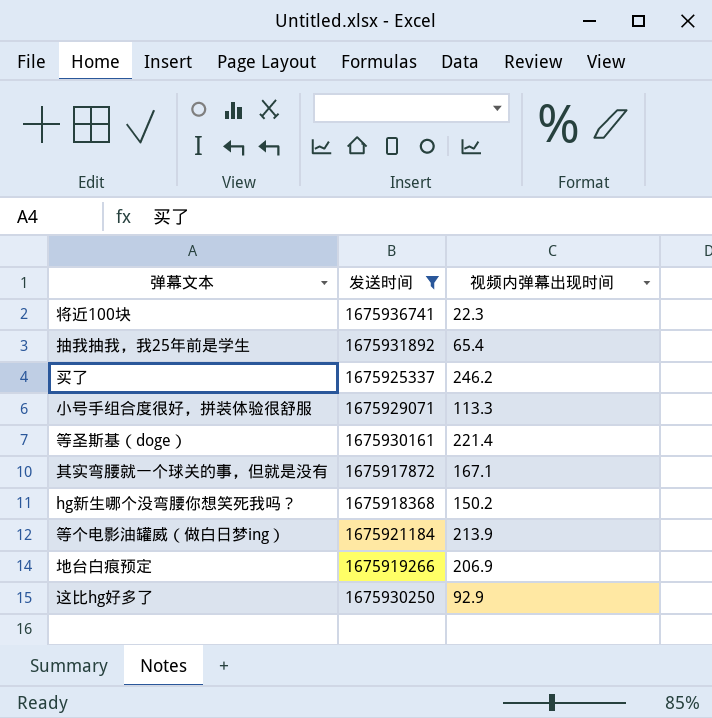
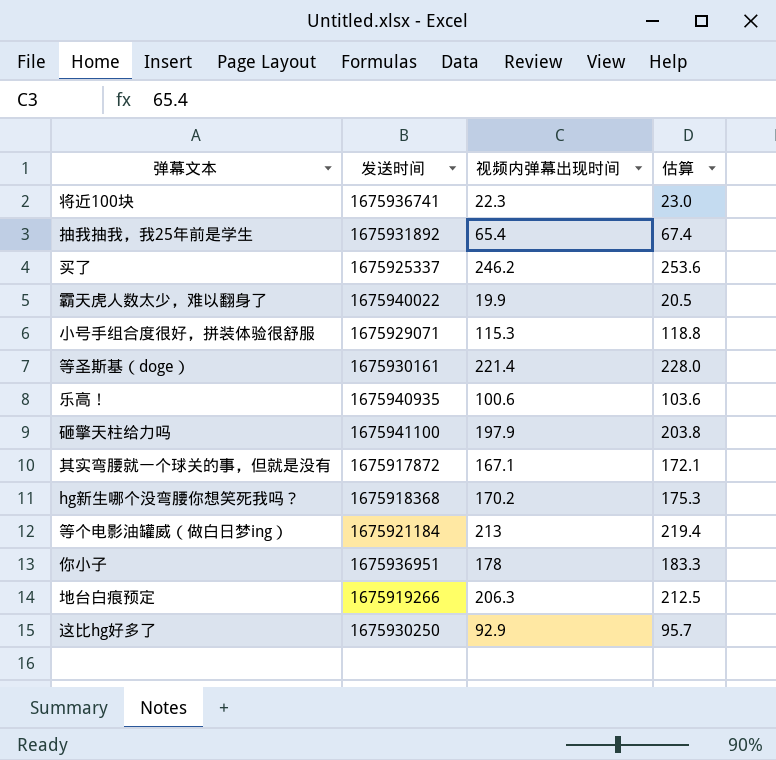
filter: 发送时间 <= 1675936741 -> none
column 估算 | formula: none -> [视频内弹幕出现时间] * 1.03
小号手组合度很好，拼装体验很舒服 | 视频内弹幕出现时间: 113.3 -> 115.3
hg新生哪个没弯腰你想笑死我吗？ | 视频内弹幕出现时间: 150.2 -> 170.2
等个电影油罐威（做白日梦ing） | 视频内弹幕出现时间: 213.9 -> 213
地台白痕预定 | 视频内弹幕出现时间: 206.9 -> 206.3

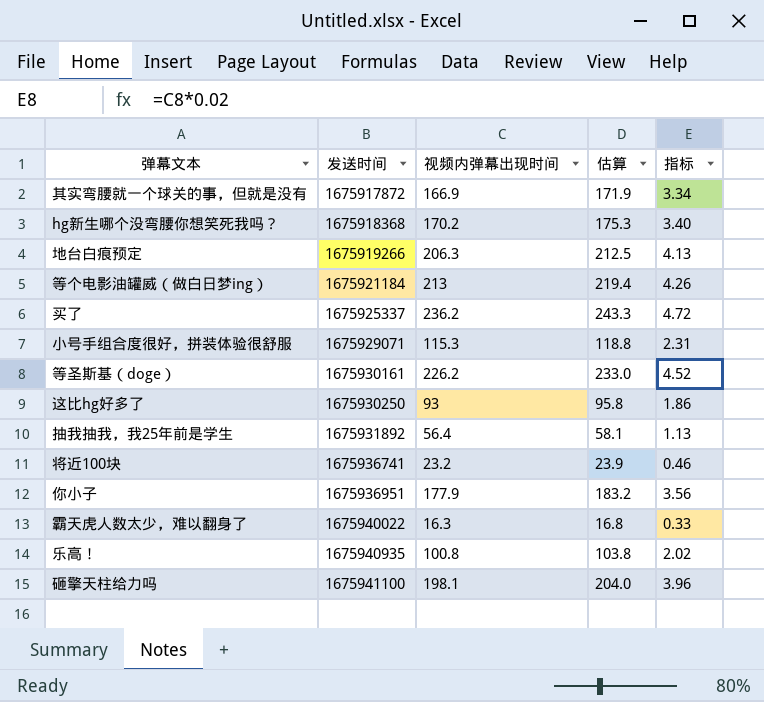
row order: none -> 发送时间 ascending
column 指标 | formula: none -> [视频内弹幕出现时间] * 0.02
其实弯腰就一个球关的事，但就是没有 | 视频内弹幕出现时间: 167.1 -> 166.9
其实弯腰就一个球关的事，但就是没有 | 估算: 172.1 -> 171.9
买了 | 视频内弹幕出现时间: 246.2 -> 236.2
买了 | 估算: 253.6 -> 243.3
等圣斯基（doge） | 视频内弹幕出现时间: 221.4 -> 226.2
等圣斯基（doge） | 估算: 228.0 -> 233.0
这比hg好多了 | 视频内弹幕出现时间: 92.9 -> 93
这比hg好多了 | 估算: 95.7 -> 95.8
抽我抽我，我25年前是学生 | 视频内弹幕出现时间: 65.4 -> 56.4
抽我抽我，我25年前是学生 | 估算: 67.4 -> 58.1
将近100块 | 视频内弹幕出现时间: 22.3 -> 23.2
将近100块 | 估算: 23.0 -> 23.9
你小子 | 视频内弹幕出现时间: 178 -> 177.9
你小子 | 估算: 183.3 -> 183.2
霸天虎人数太少，难以翻身了 | 视频内弹幕出现时间: 19.9 -> 16.3
霸天虎人数太少，难以翻身了 | 估算: 20.5 -> 16.8
乐高！ | 视频内弹幕出现时间: 100.6 -> 100.8
乐高！ | 估算: 103.6 -> 103.8
砸擎天柱给力吗 | 视频内弹幕出现时间: 197.9 -> 198.1
砸擎天柱给力吗 | 估算: 203.8 -> 204.0

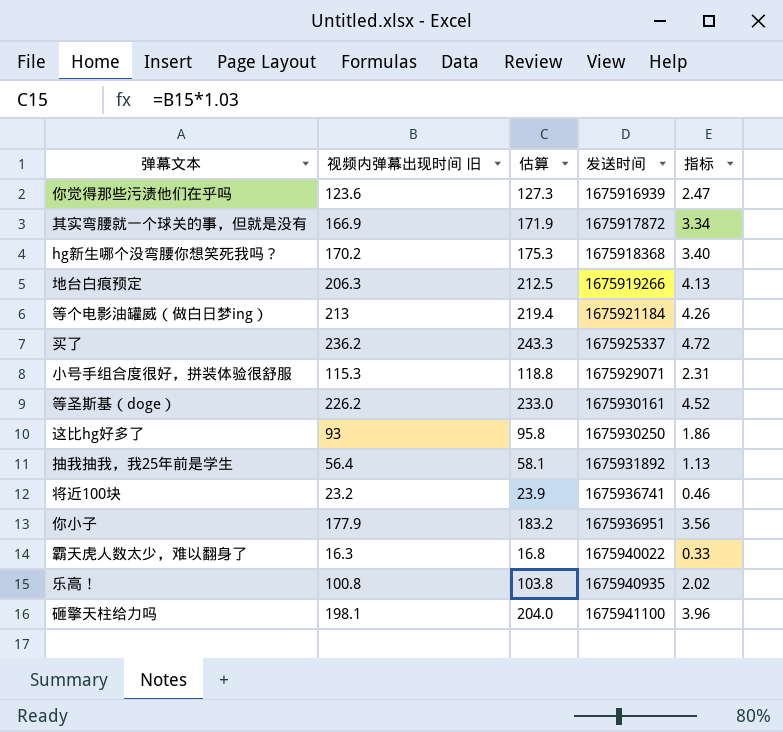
column name: 视频内弹幕出现时间 -> 视频内弹幕出现时间 旧
column 发送时间 | position: 2 -> 4
row 你觉得那些污渍他们在乎吗: none -> 123.6 | 127.3 | 1675916939 | 2.47

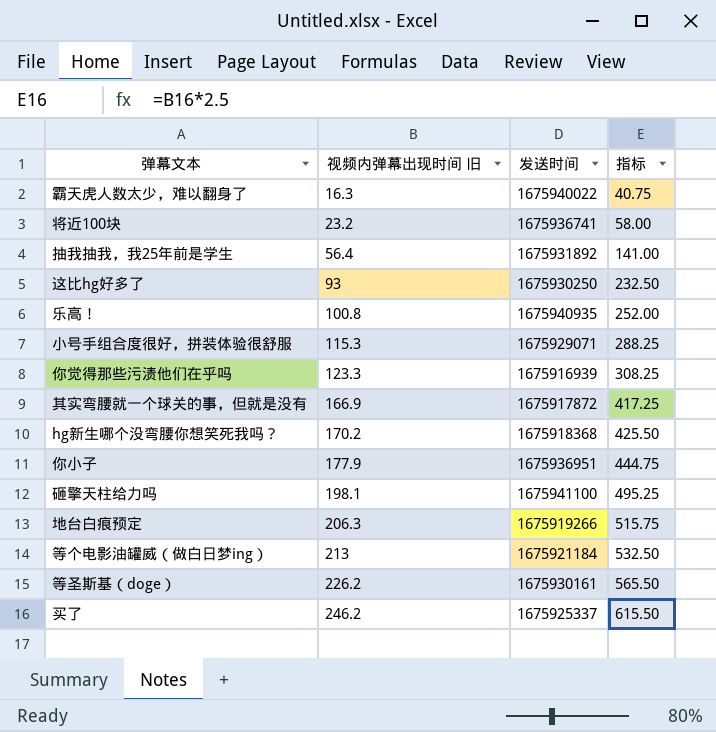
row order: 发送时间 ascending -> 视频内弹幕出现时间 旧 ascending
column 估算 | formula: [视频内弹幕出现时间 旧] * 1.03 -> none
column 指标 | formula: [视频内弹幕出现时间 旧] * 0.02 -> [视频内弹幕出现时间 旧] * 2.5
你觉得那些污渍他们在乎吗 | 视频内弹幕出现时间 旧: 123.6 -> 123.3
买了 | 视频内弹幕出现时间 旧: 236.2 -> 246.2

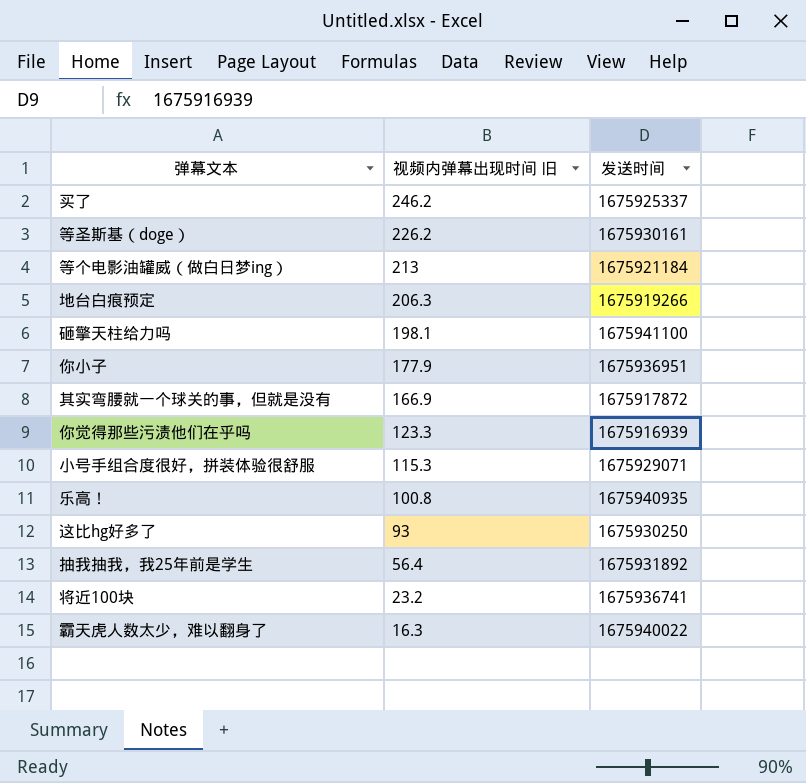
row order: 视频内弹幕出现时间 旧 ascending -> 视频内弹幕出现时间 旧 descending
column 指标 | formula: [视频内弹幕出现时间 旧] * 2.5 -> none
row hg新生哪个没弯腰你想笑死我吗？: 170.2 | 1675918368 | 425.50 -> none

